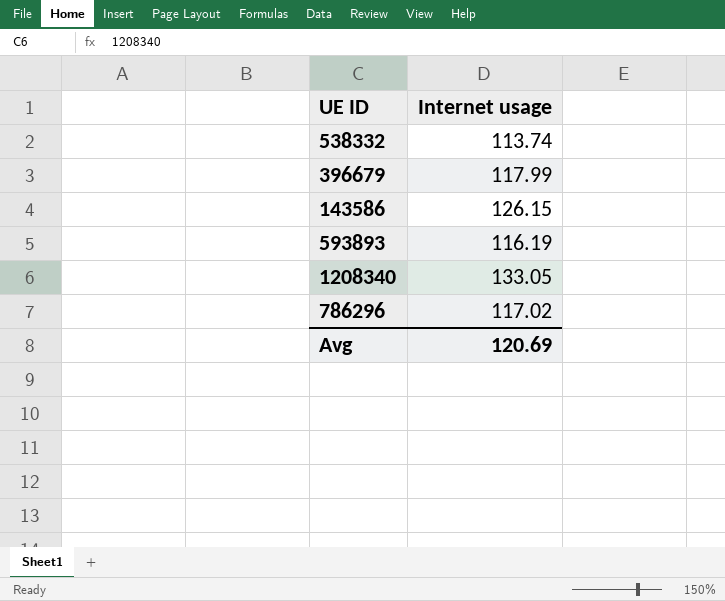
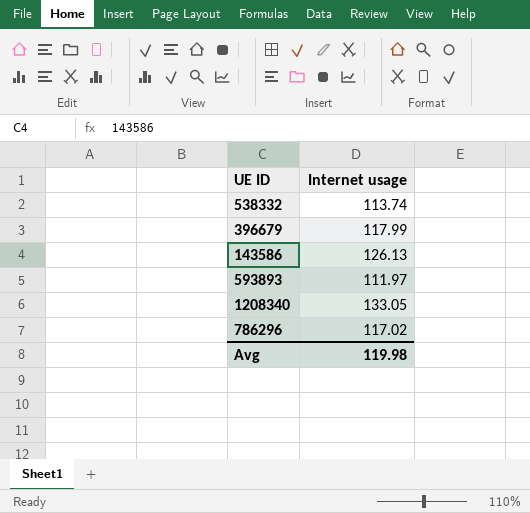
143586 | Internet usage: 126.15 -> 126.13
593893 | Internet usage: 116.19 -> 111.97
Avg | Internet usage: 120.69 -> 119.98

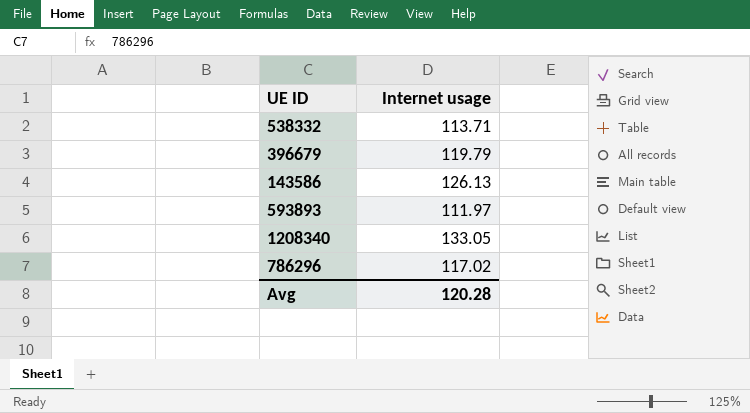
538332 | Internet usage: 113.74 -> 113.71
396679 | Internet usage: 117.99 -> 119.79
Avg | Internet usage: 119.98 -> 120.28

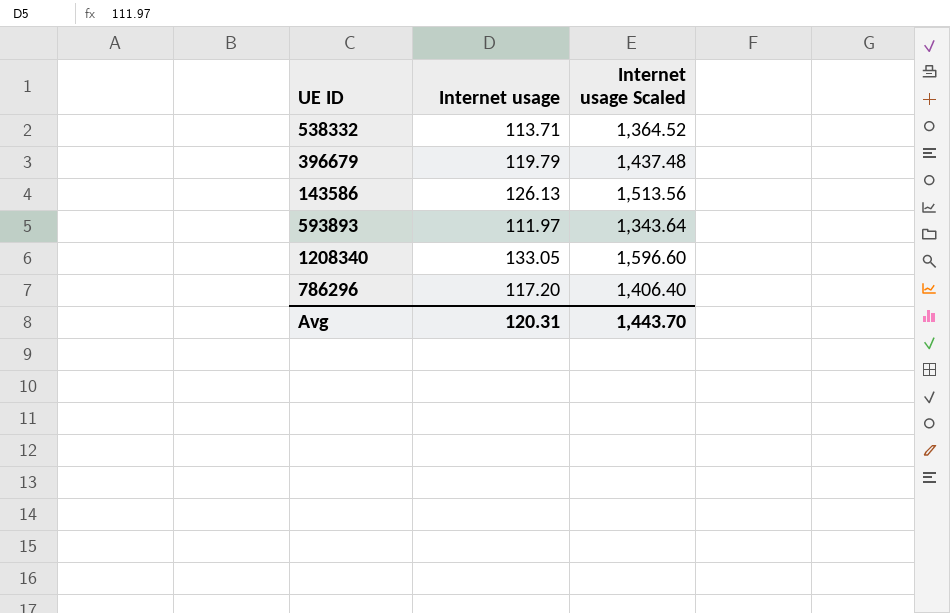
column Internet usage Scaled | formula: none -> [Internet usage] * 12
786296 | Internet usage: 117.02 -> 117.20
Avg | Internet usage: 120.28 -> 120.31

